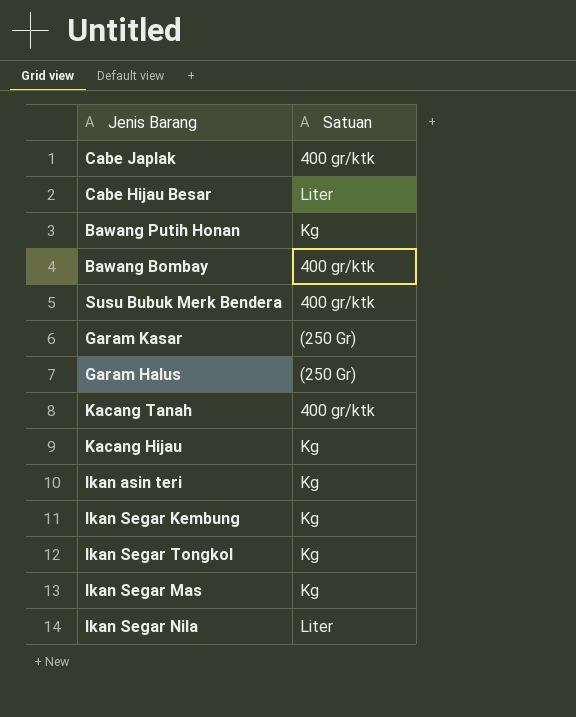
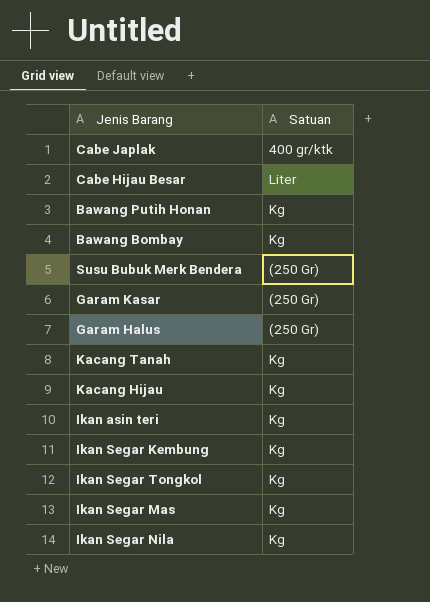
Bawang Bombay | Satuan: 400 gr/ktk -> Kg
Susu Bubuk Merk Bendera | Satuan: 400 gr/ktk -> (250 Gr)
Kacang Tanah | Satuan: 400 gr/ktk -> Kg
Ikan Segar Nila | Satuan: Liter -> Kg

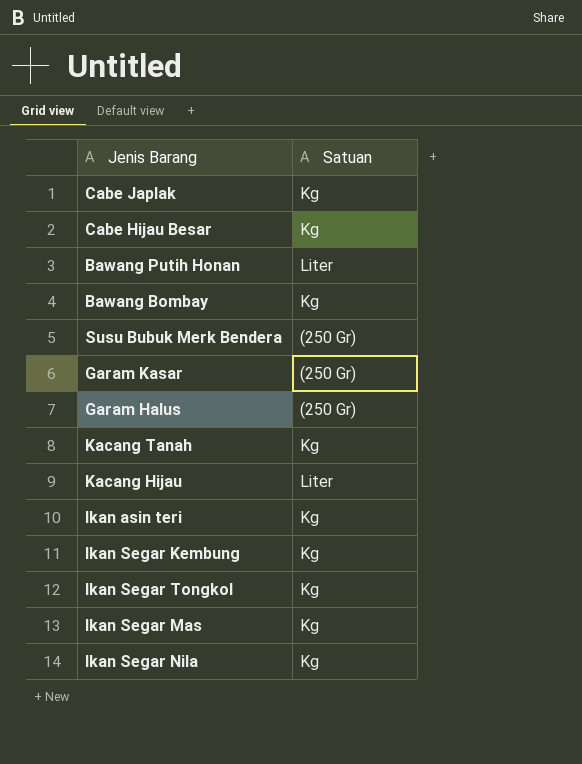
Cabe Japlak | Satuan: 400 gr/ktk -> Kg
Cabe Hijau Besar | Satuan: Liter -> Kg
Bawang Putih Honan | Satuan: Kg -> Liter
Kacang Hijau | Satuan: Kg -> Liter

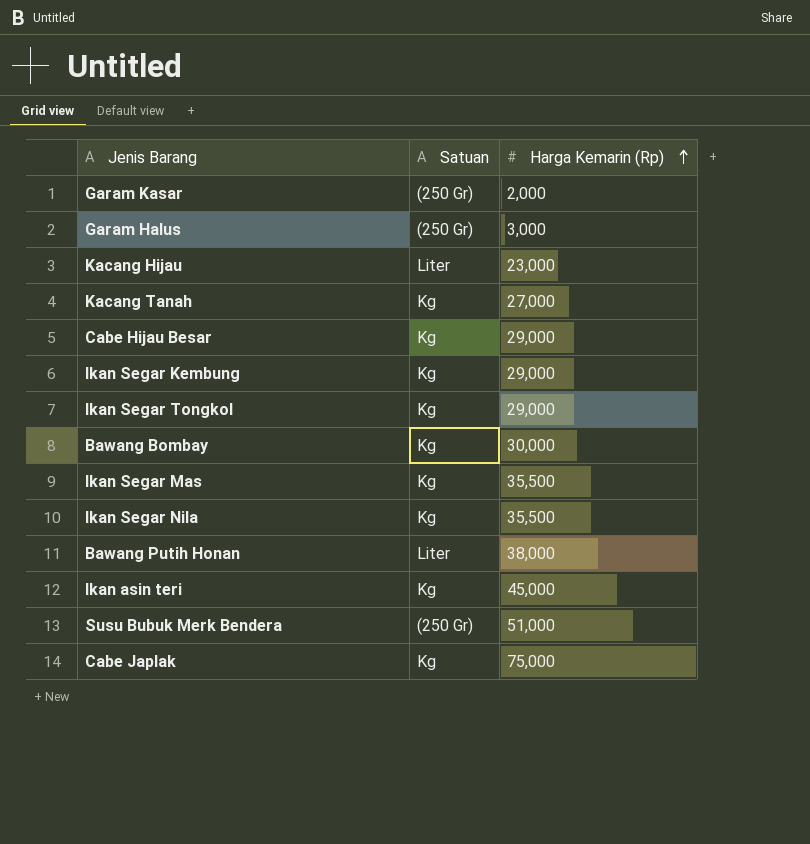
row order: none -> Harga Kemarin (Rp) ascending
column Harga Kemarin (Rp) | position: none -> 3

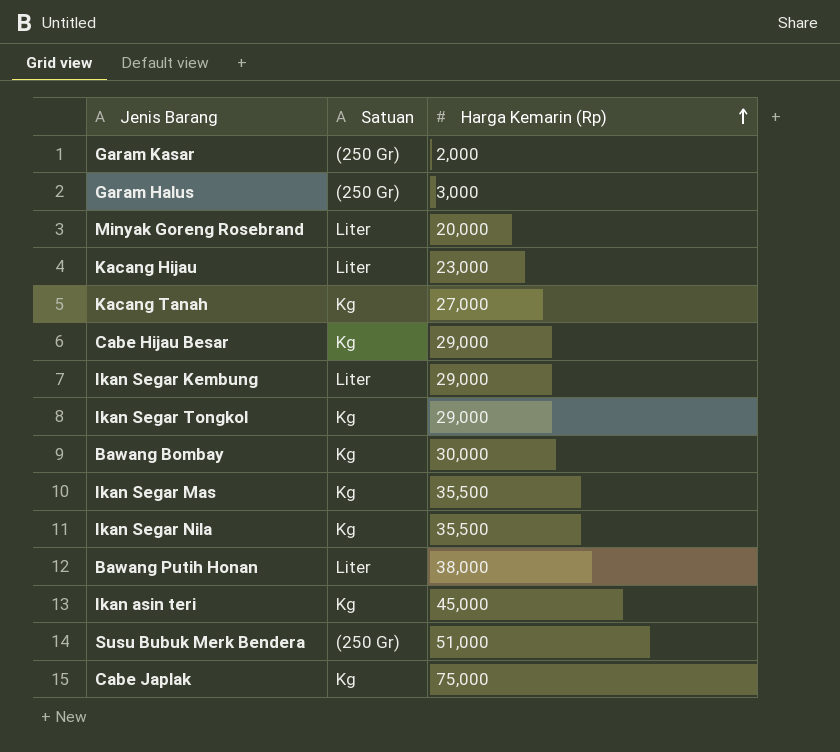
row Minyak Goreng Rosebrand: none -> Liter | 20,000
Ikan Segar Kembung | Satuan: Kg -> Liter

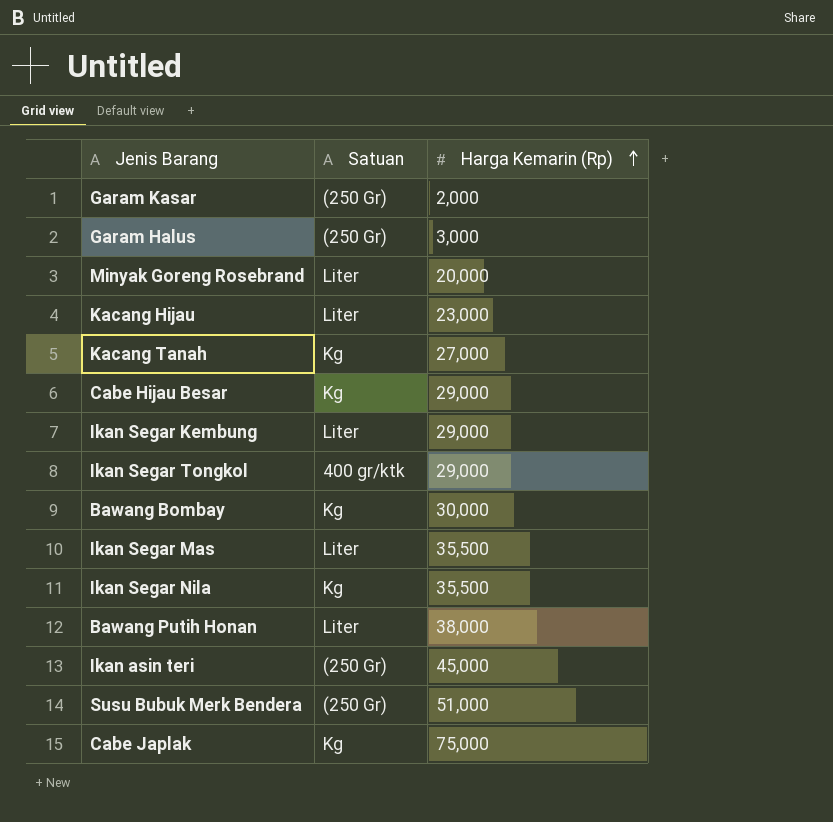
Ikan Segar Tongkol | Satuan: Kg -> 400 gr/ktk
Ikan Segar Mas | Satuan: Kg -> Liter
Ikan asin teri | Satuan: Kg -> (250 Gr)

